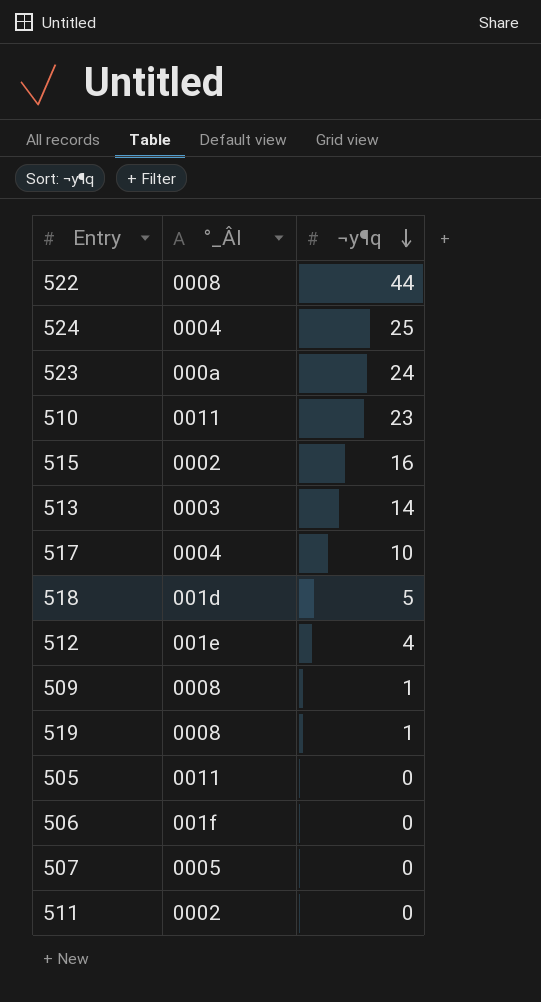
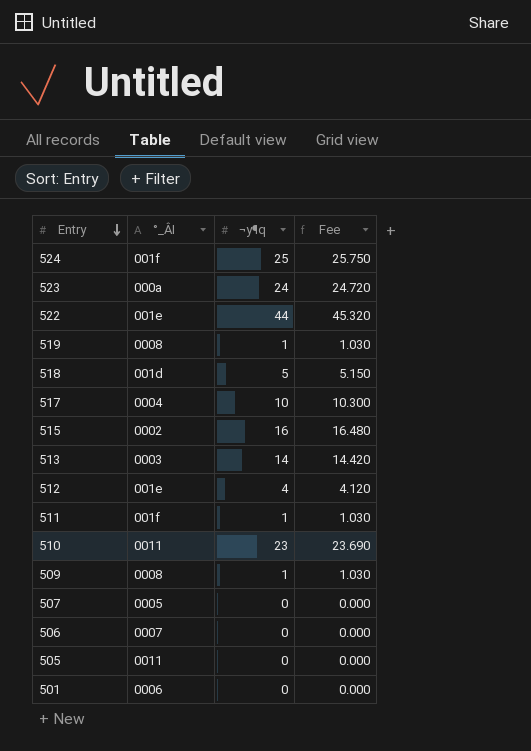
row order: ¬y¶q descending -> Entry descending
column Fee | formula: none -> [¬y¶q] * 1.03
524 | °_ÂI: 0004 -> 001f
522 | °_ÂI: 0008 -> 001e
511 | °_ÂI: 0002 -> 001f
511 | ¬y¶q: 0 -> 1
506 | °_ÂI: 001f -> 0007
row 501: none -> 0006 | 0 | 0.000

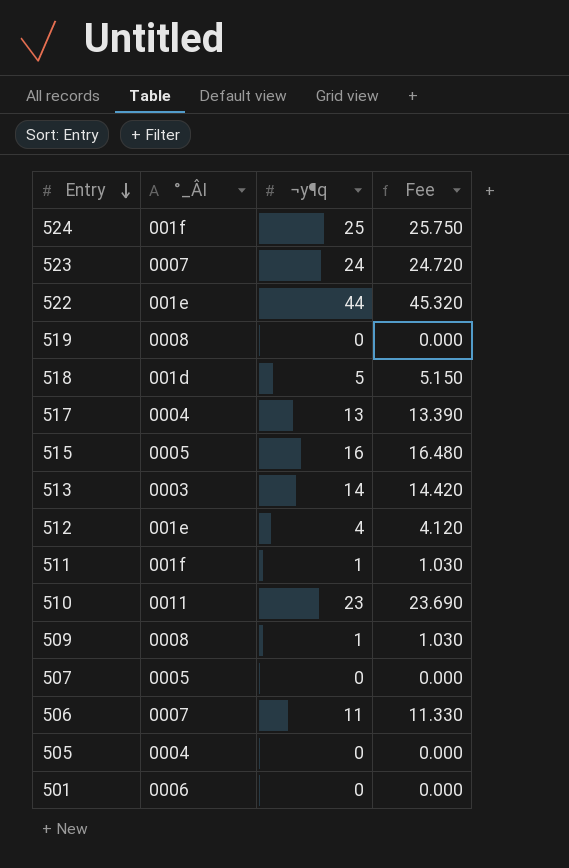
523 | °_ÂI: 000a -> 0007
519 | ¬y¶q: 1 -> 0
519 | Fee: 1.030 -> 0.000
517 | ¬y¶q: 10 -> 13
517 | Fee: 10.300 -> 13.390
515 | °_ÂI: 0002 -> 0005
506 | ¬y¶q: 0 -> 11
506 | Fee: 0.000 -> 11.330
505 | °_ÂI: 0011 -> 0004

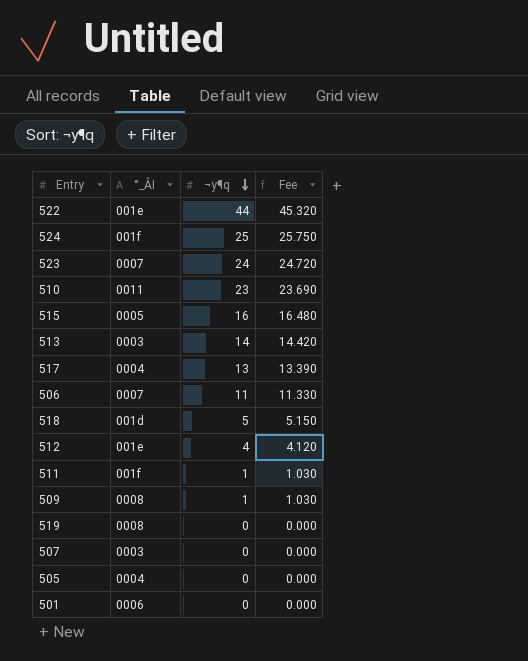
row order: Entry descending -> ¬y¶q descending
507 | °_ÂI: 0005 -> 0003

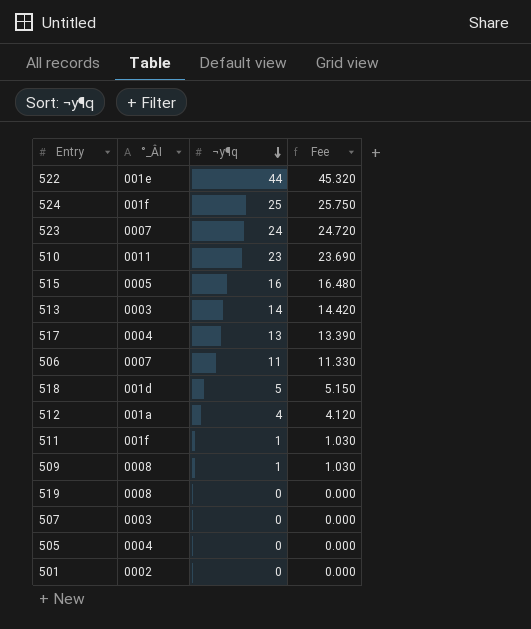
512 | °_ÂI: 001e -> 001a
501 | °_ÂI: 0006 -> 0002

